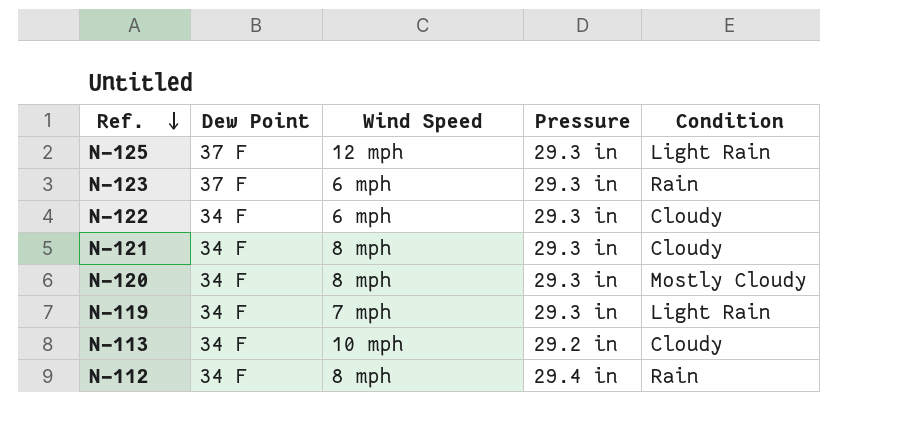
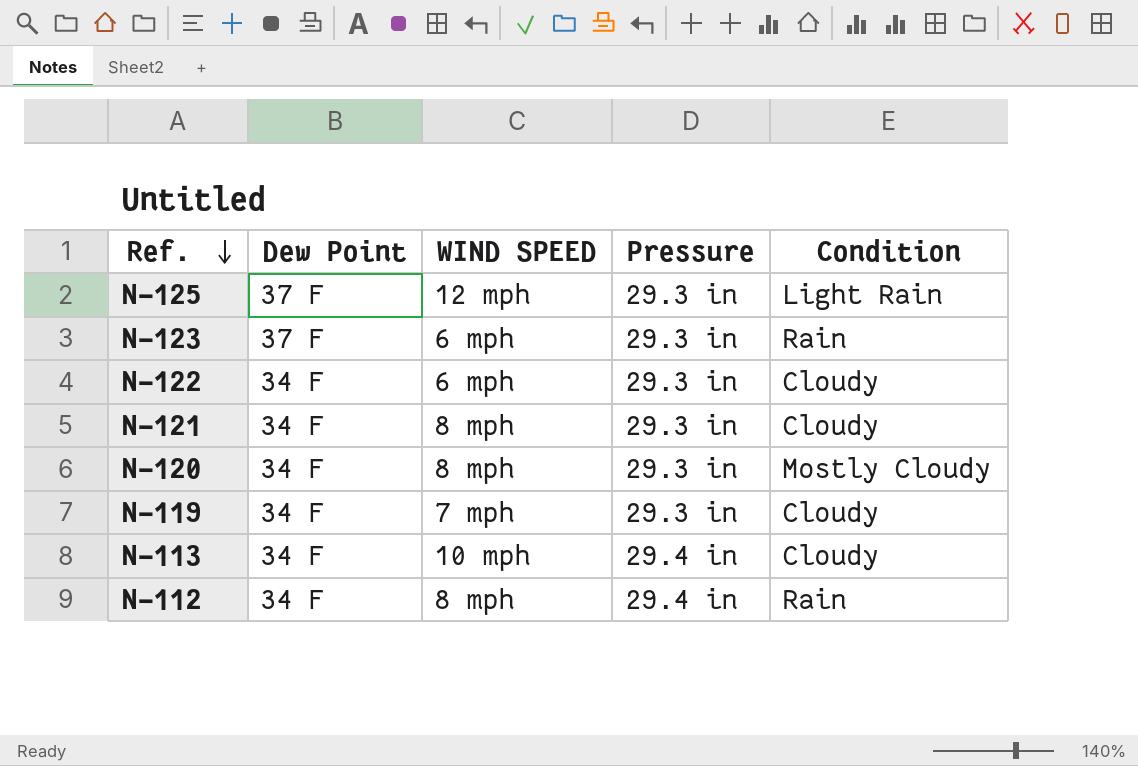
column name: Wind Speed -> WIND SPEED
N-119 | Condition: Light Rain -> Cloudy
N-113 | Pressure: 29.2 in -> 29.4 in

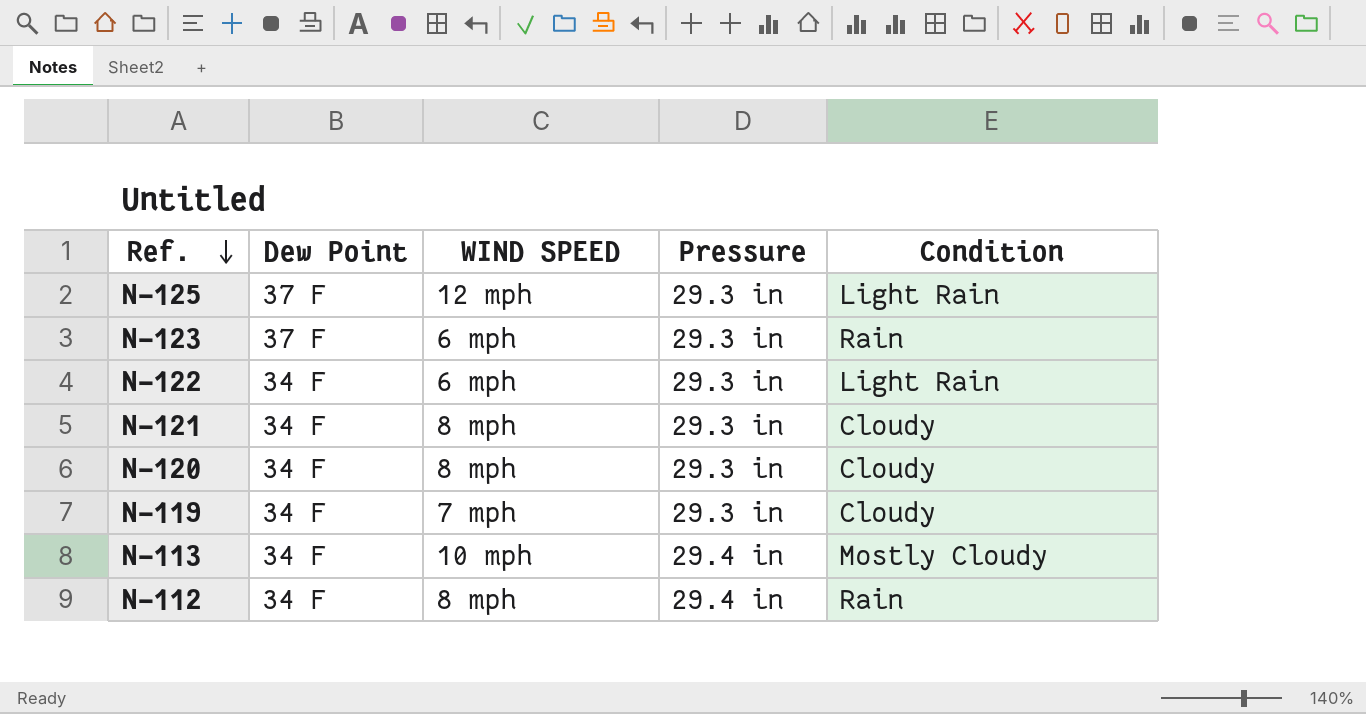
N-122 | Condition: Cloudy -> Light Rain
N-120 | Condition: Mostly Cloudy -> Cloudy
N-113 | Condition: Cloudy -> Mostly Cloudy

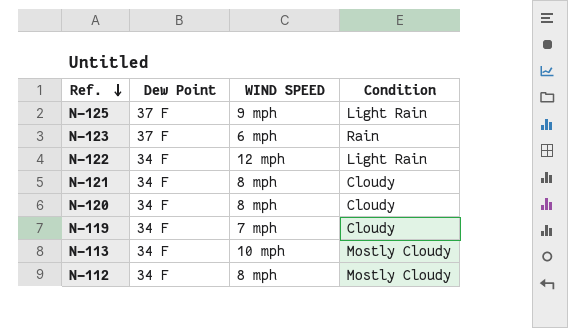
column Pressure | position: 4 -> none
N-125 | WIND SPEED: 12 mph -> 9 mph
N-122 | WIND SPEED: 6 mph -> 12 mph
N-112 | Condition: Rain -> Mostly Cloudy

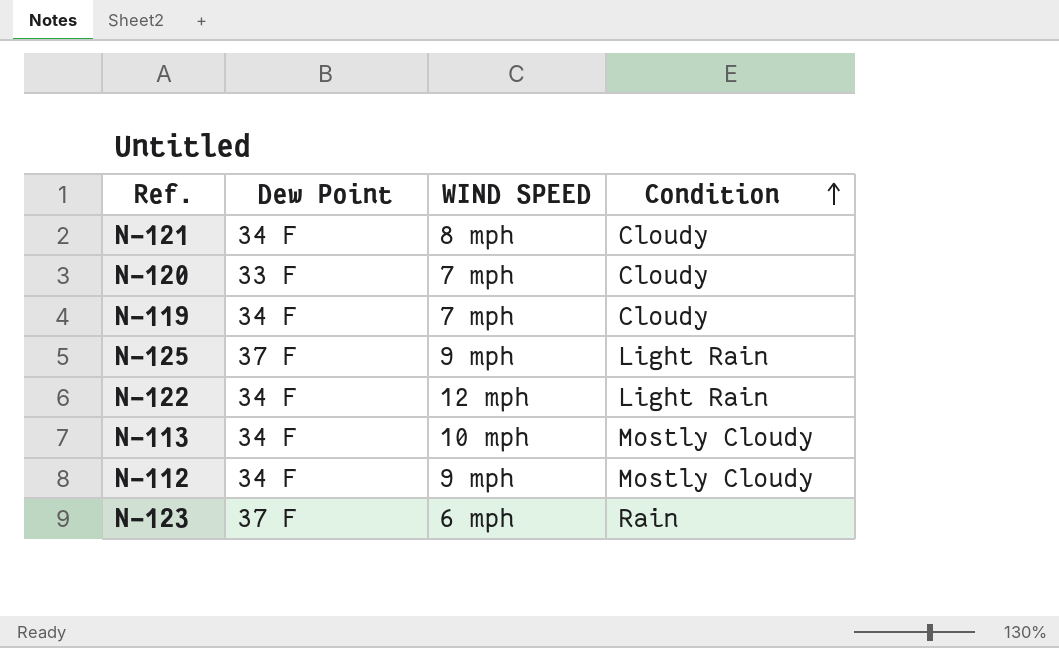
row order: Ref. descending -> Condition ascending
N-120 | Dew Point: 34 F -> 33 F
N-120 | WIND SPEED: 8 mph -> 7 mph
N-112 | WIND SPEED: 8 mph -> 9 mph

